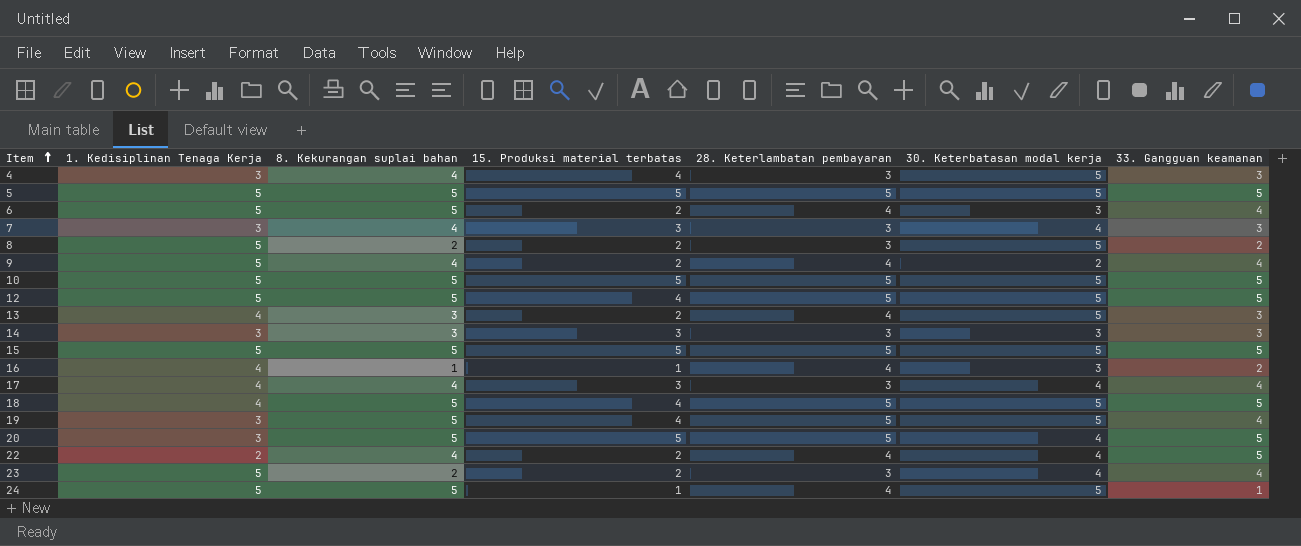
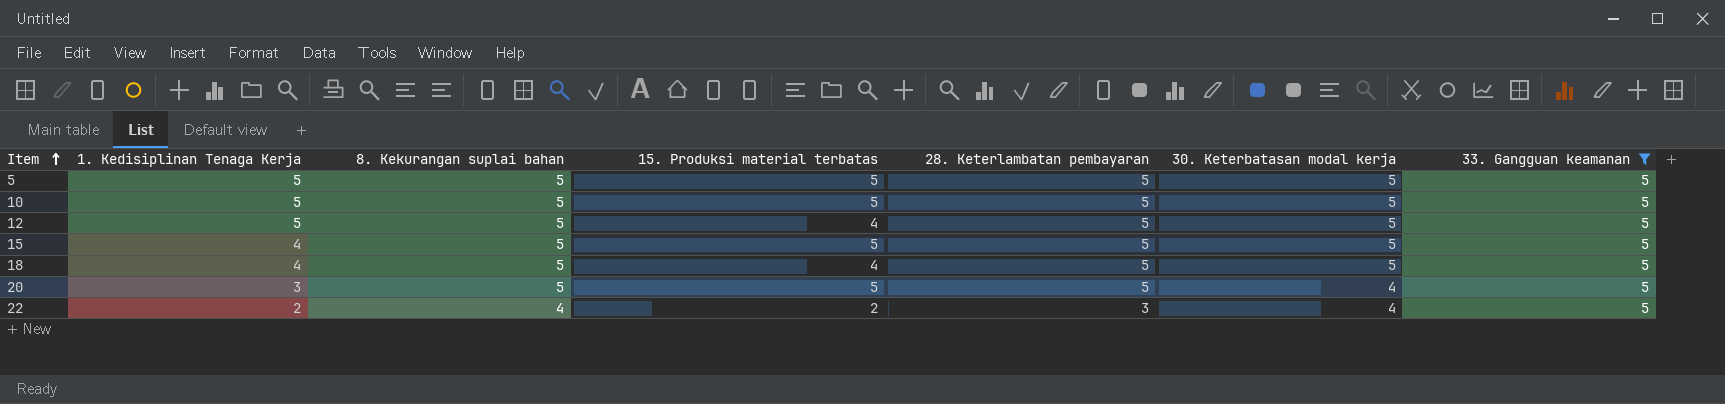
filter: none -> 33. Gangguan keamanan = 5
15 | 1. Kedisiplinan Tenaga Kerja: 5 -> 4
22 | 28. Keterlambatan pembayaran: 4 -> 3

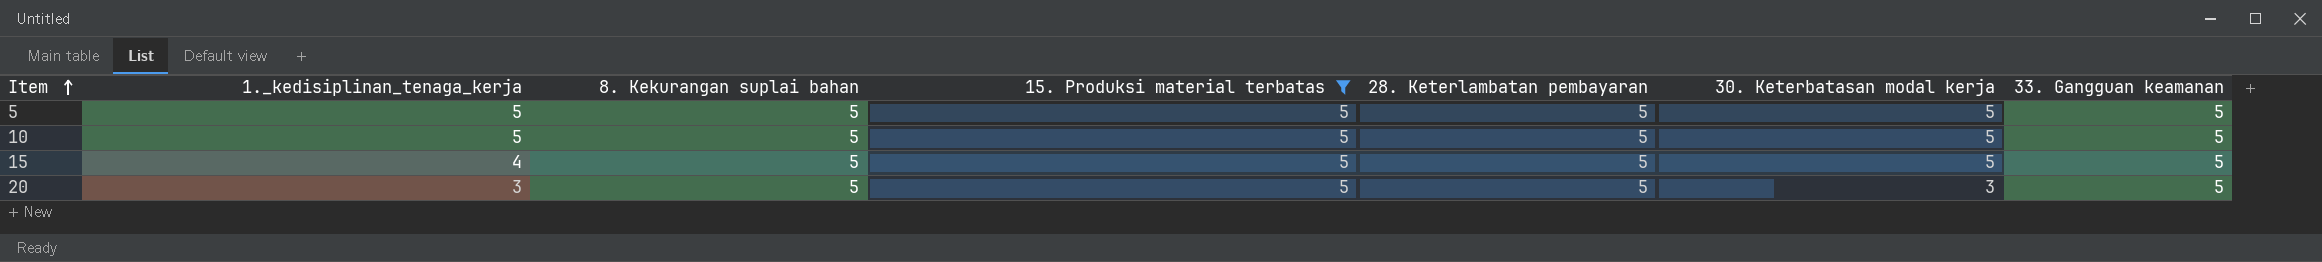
filter: 33. Gangguan keamanan = 5 -> 15. Produksi material terbatas = 5
column name: 1. Kedisiplinan Tenaga Kerja -> 1._kedisiplinan_tenaga_kerja
20 | 30. Keterbatasan modal kerja: 4 -> 3

